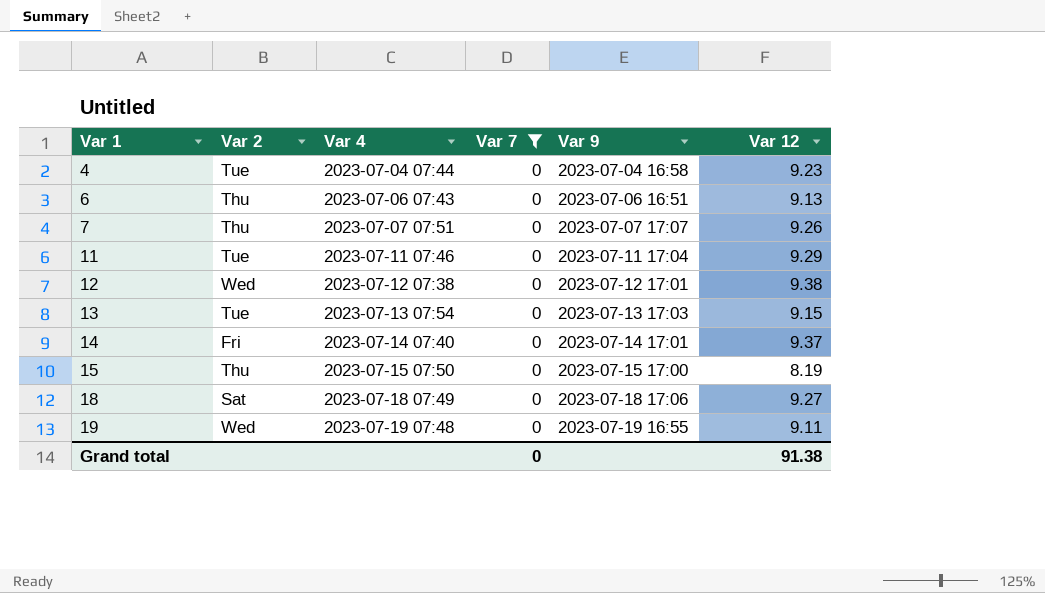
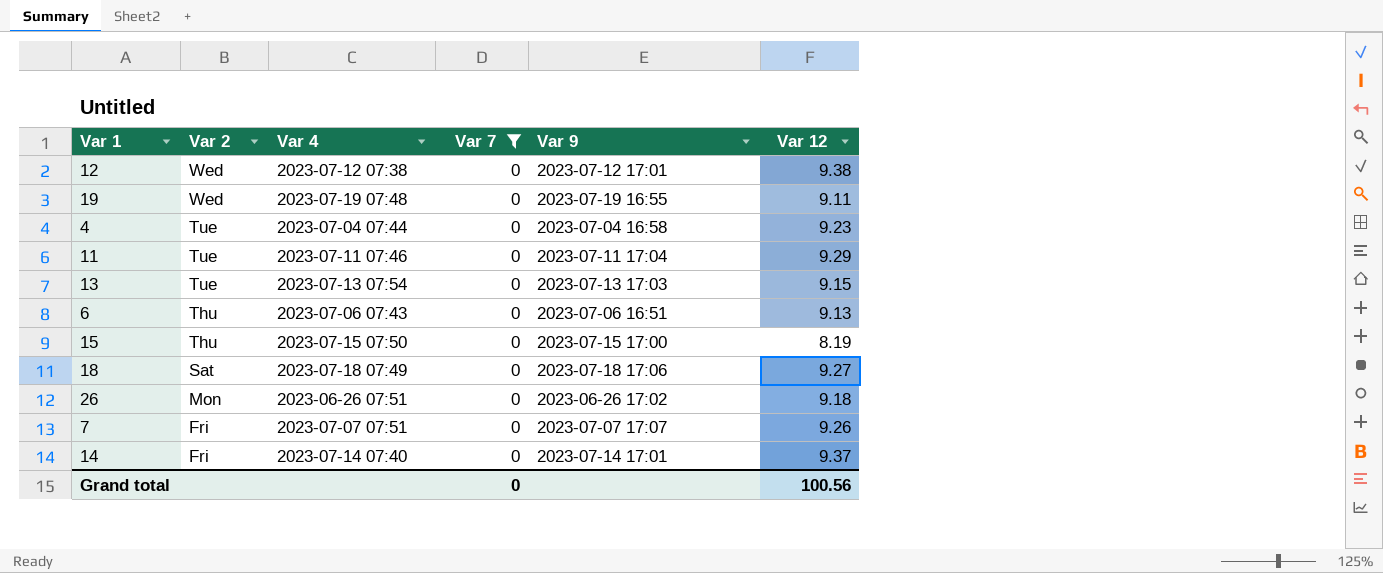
row order: Var 1 ascending -> Var 2 descending
row 26: none -> Mon | 2023-06-26 07:51 | 0 | 2023-06-26 17:02 | 9.18
7 | Var 2: Thu -> Fri
Grand total | Var 12: 91.38 -> 100.56

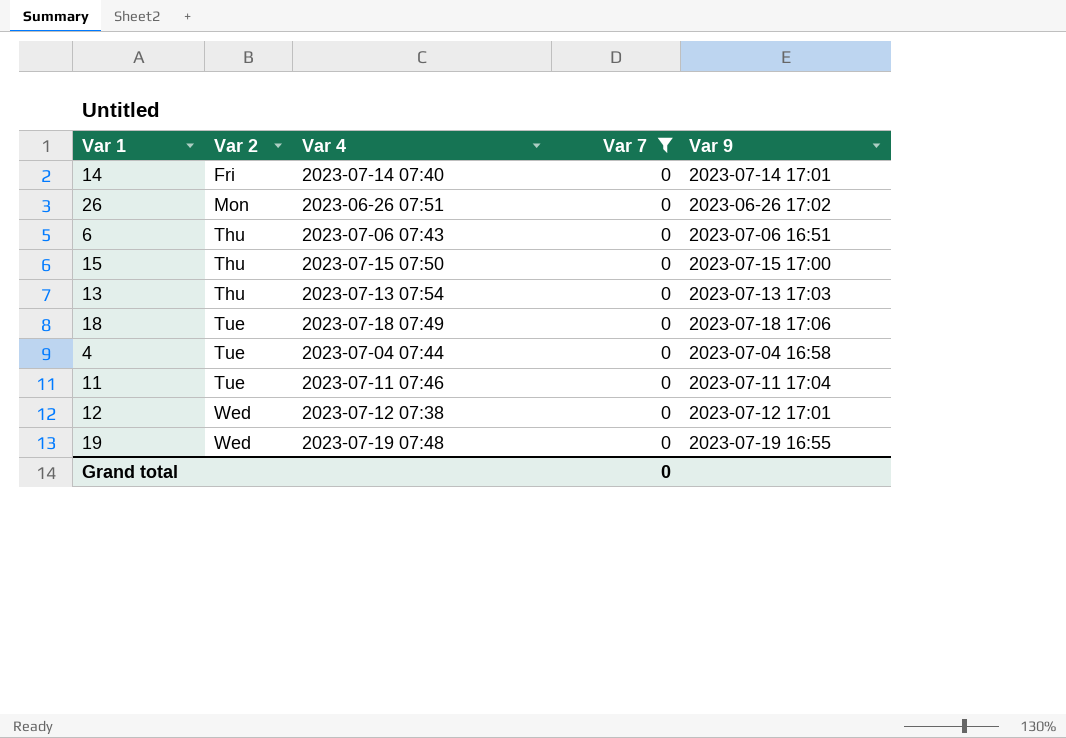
row order: Var 2 descending -> Var 2 ascending
column Var 12 | position: 6 -> none
row 7: Fri | 2023-07-07 07:51 | 0 | 2023-07-07 17:07 | 9.26 -> none
13 | Var 2: Tue -> Thu
18 | Var 2: Sat -> Tue

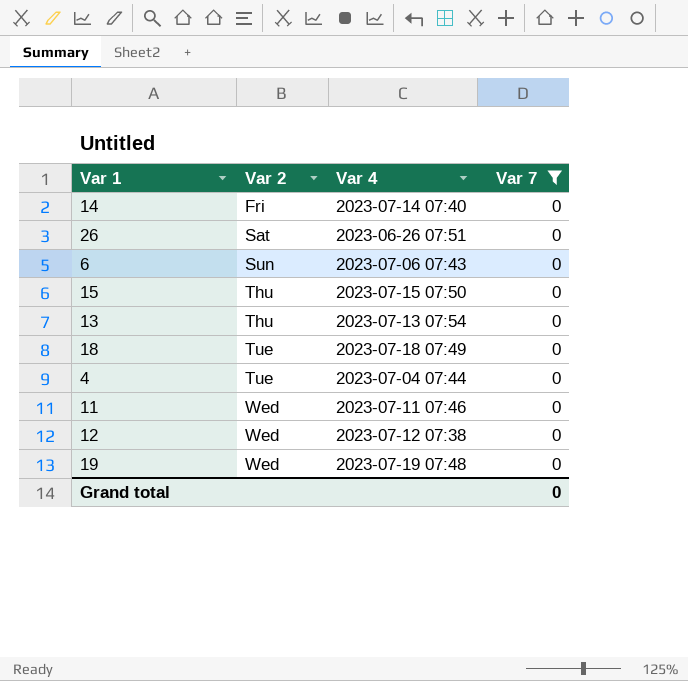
column Var 9 | position: 5 -> none
26 | Var 2: Mon -> Sat
6 | Var 2: Thu -> Sun
11 | Var 2: Tue -> Wed

